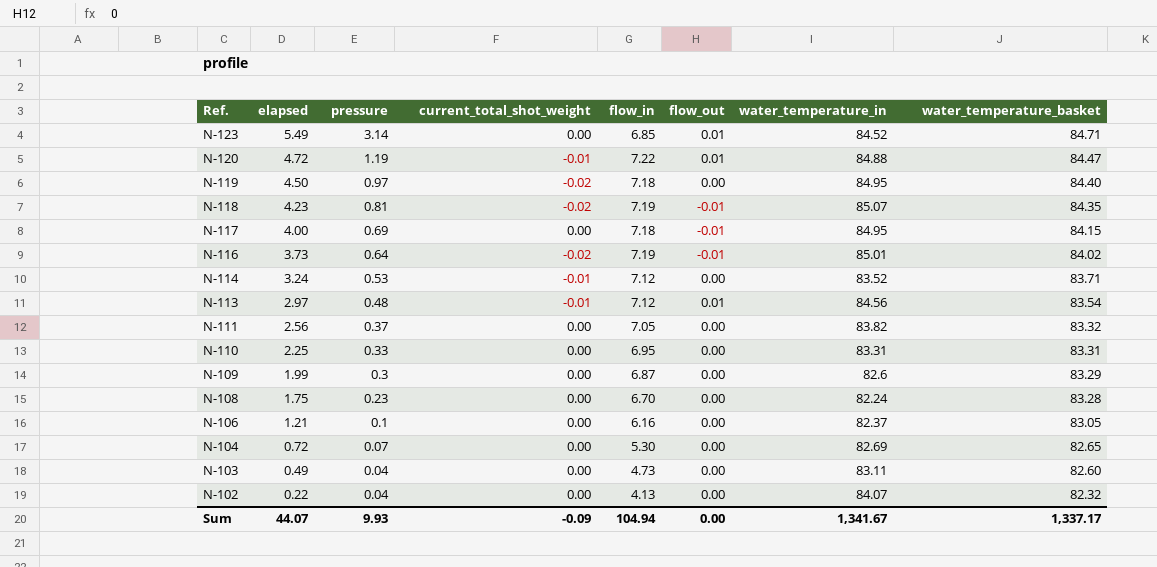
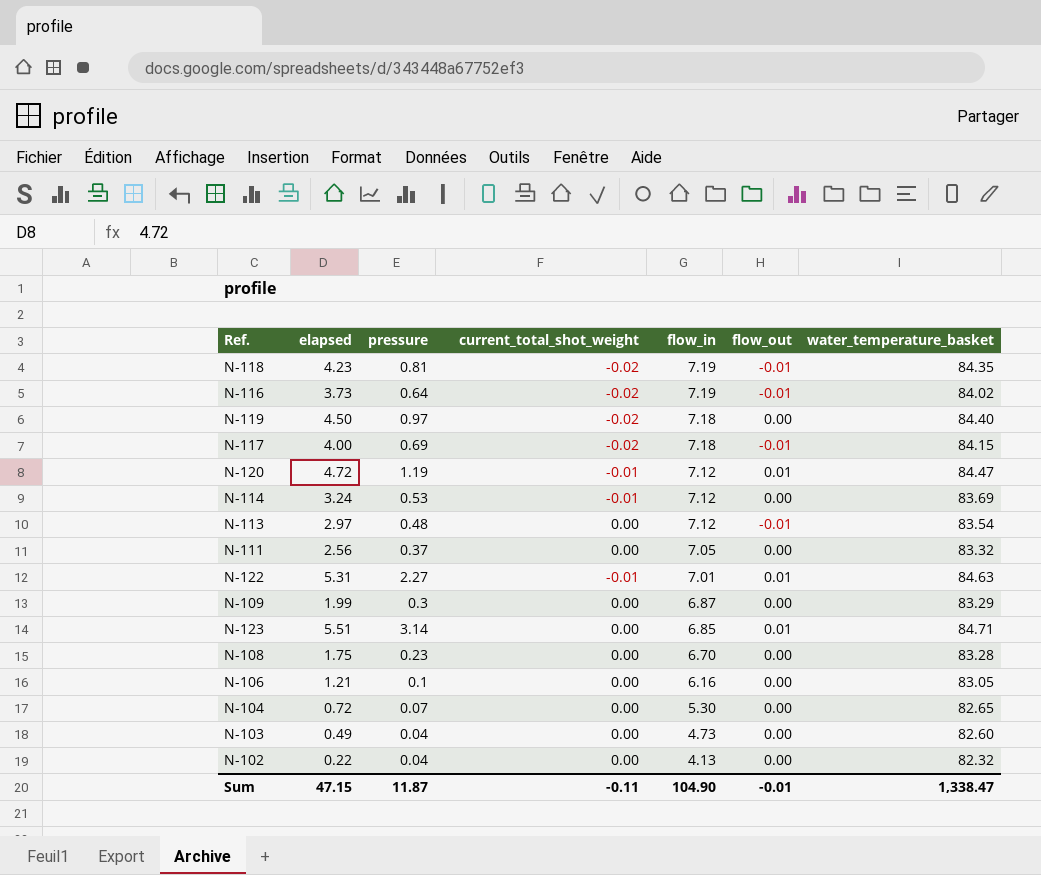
row order: Ref. descending -> flow_in descending
column water_temperature_in | position: 7 -> none
row N-110: 2.25 | 0.33 | 0.00 | 6.95 | 0.00 | 83.31 | 83.31 -> none
N-117 | current_total_shot_weight: 0.00 -> -0.02
N-120 | flow_in: 7.22 -> 7.12
N-114 | water_temperature_basket: 83.71 -> 83.69
N-113 | current_total_shot_weight: -0.01 -> 0.00
N-113 | flow_out: 0.01 -> -0.01
row N-122: none -> 5.31 | 2.27 | -0.01 | 7.01 | 0.01 | 84.63
N-123 | elapsed: 5.49 -> 5.51
Sum | elapsed: 44.07 -> 47.15
Sum | pressure: 9.93 -> 11.87
Sum | current_total_shot_weight: -0.09 -> -0.11
Sum | flow_in: 104.94 -> 104.90
Sum | flow_out: 0.00 -> -0.01
Sum | water_temperature_basket: 1,337.17 -> 1,338.47

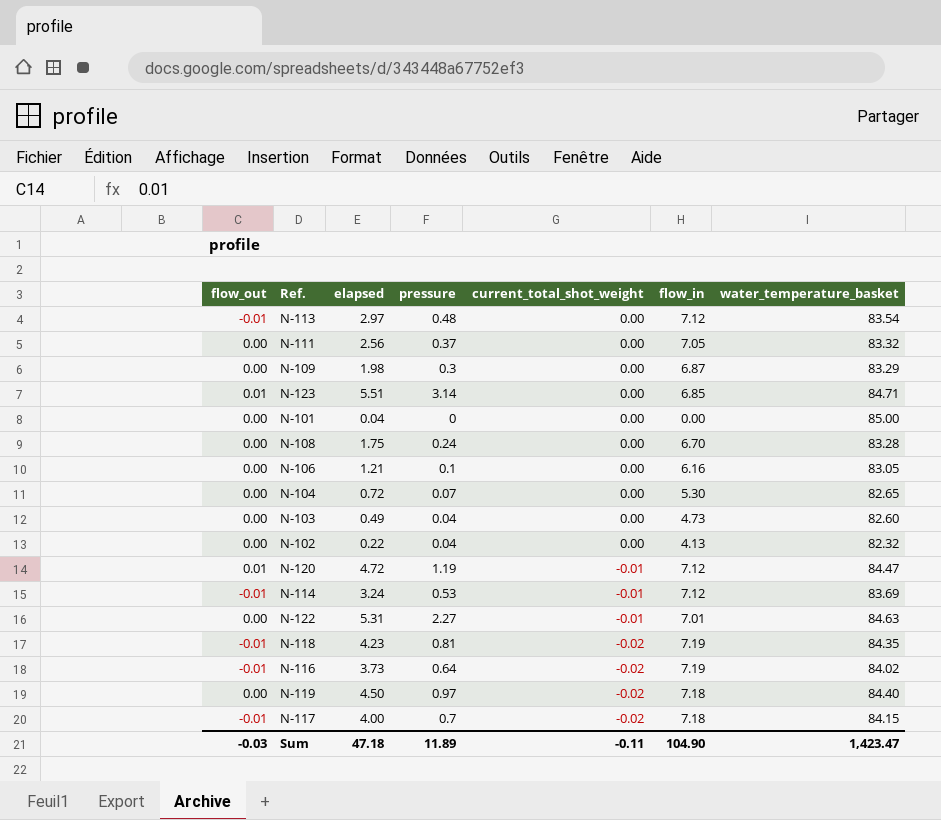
row order: flow_in descending -> current_total_shot_weight descending
column flow_out | position: 6 -> 1
N-109 | elapsed: 1.99 -> 1.98
row N-101: none -> 0.00 | 0.04 | 0 | 0.00 | 0.00 | 85.00
N-108 | pressure: 0.23 -> 0.24
N-114 | flow_out: 0.00 -> -0.01
N-122 | flow_out: 0.01 -> 0.00
N-117 | pressure: 0.69 -> 0.7
Sum | flow_out: -0.01 -> -0.03
Sum | elapsed: 47.15 -> 47.18
Sum | pressure: 11.87 -> 11.89
Sum | water_temperature_basket: 1,338.47 -> 1,423.47

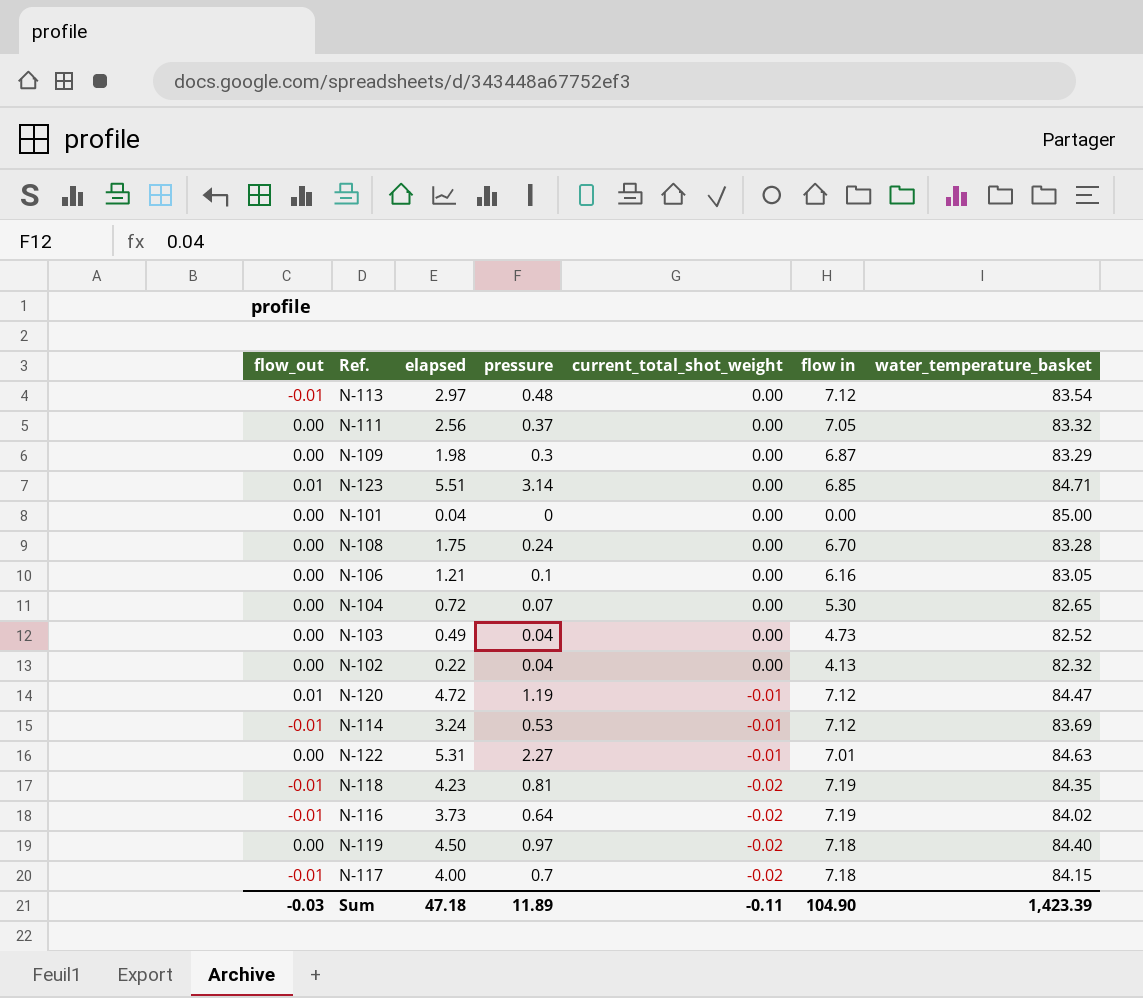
column name: flow_in -> flow in
N-103 | water_temperature_basket: 82.60 -> 82.52
Sum | water_temperature_basket: 1,423.47 -> 1,423.39

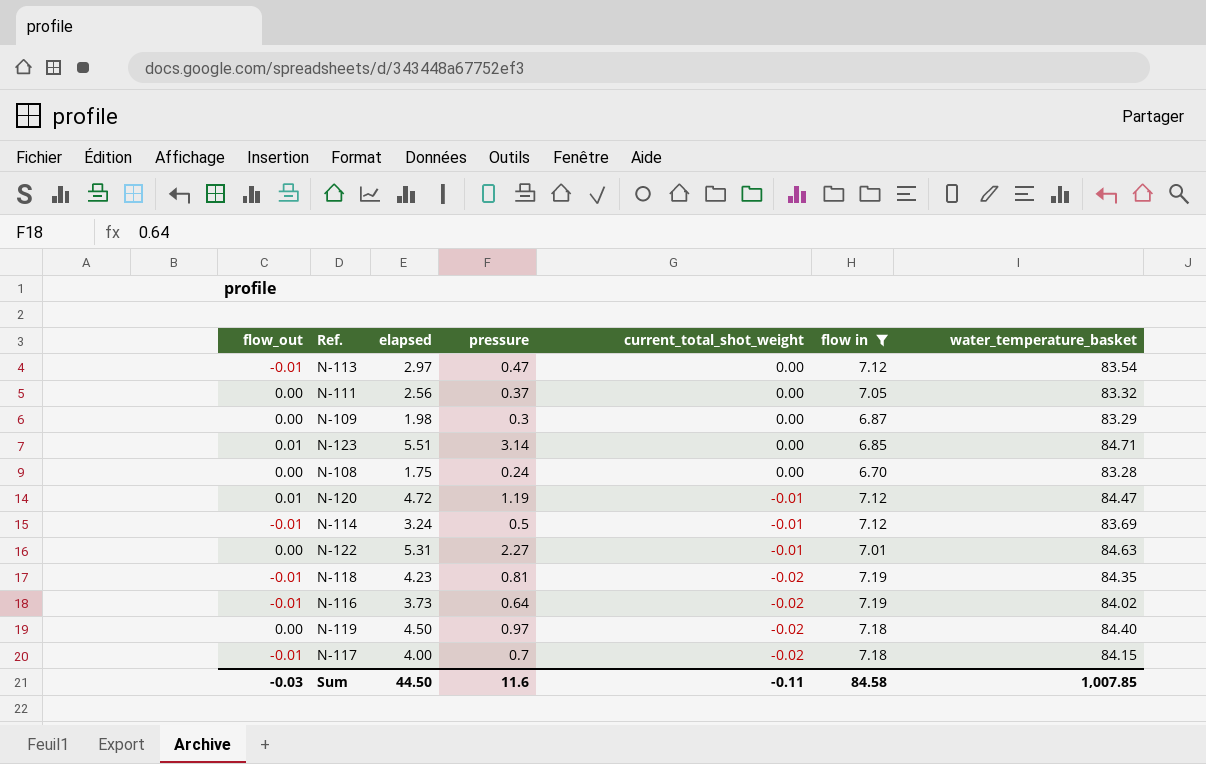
filter: none -> flow in >= 6.70
N-113 | pressure: 0.48 -> 0.47
N-114 | pressure: 0.53 -> 0.5
Sum | elapsed: 47.18 -> 44.50
Sum | pressure: 11.89 -> 11.6
Sum | flow in: 104.90 -> 84.58
Sum | water_temperature_basket: 1,423.39 -> 1,007.85

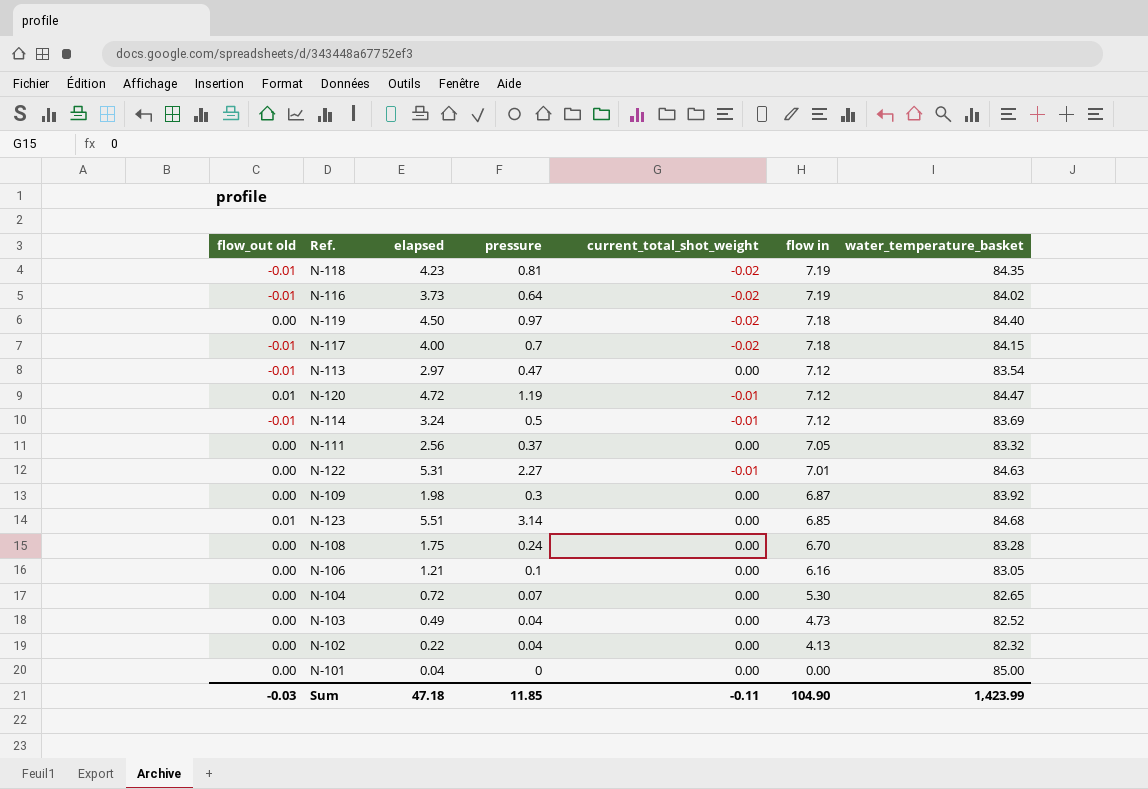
filter: flow in >= 6.70 -> none
row order: current_total_shot_weight descending -> flow in descending
column name: flow_out -> flow_out old
N-109 | water_temperature_basket: 83.29 -> 83.92
N-123 | water_temperature_basket: 84.71 -> 84.68
Sum | elapsed: 44.50 -> 47.18
Sum | pressure: 11.6 -> 11.85
Sum | flow in: 84.58 -> 104.90
Sum | water_temperature_basket: 1,007.85 -> 1,423.99

